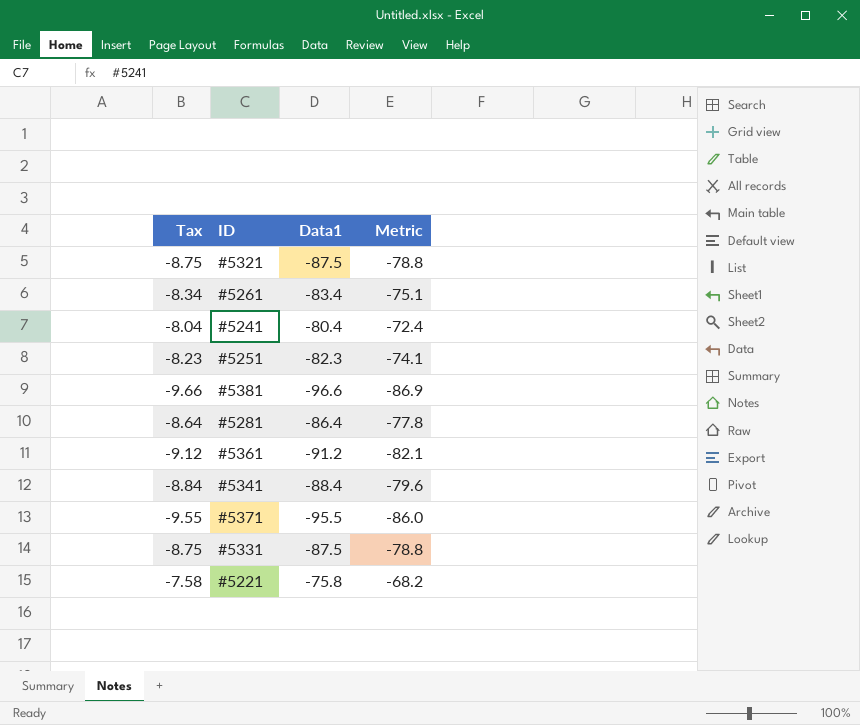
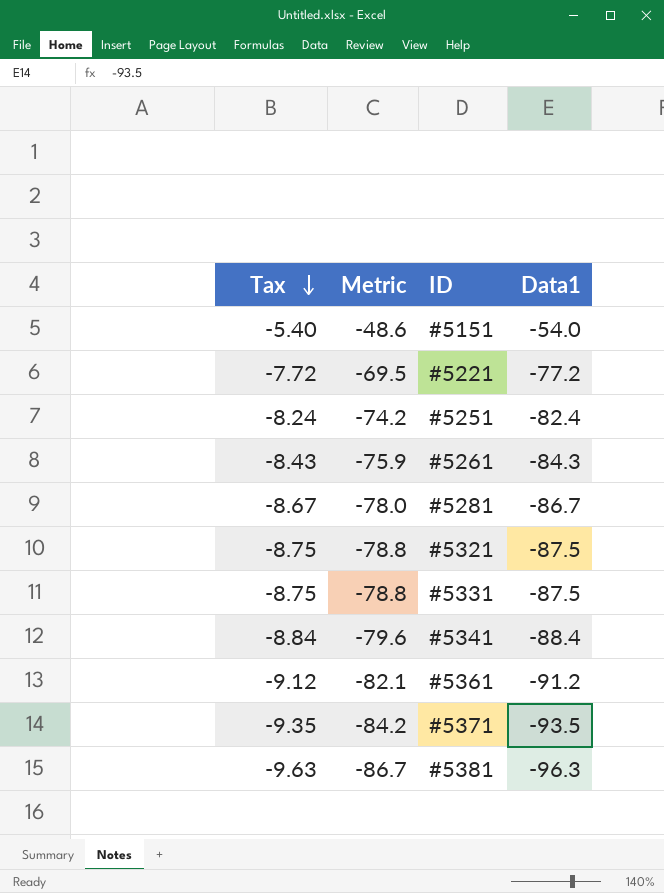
row order: none -> Tax descending
column Metric | position: 4 -> 2
row #5241: -8.04 | -80.4 | -72.4 -> none
row #5151: none -> -5.40 | -48.6 | -54.0
#5221 | Tax: -7.58 -> -7.72
#5221 | Metric: -68.2 -> -69.5
#5221 | Data1: -75.8 -> -77.2
#5251 | Tax: -8.23 -> -8.24
#5251 | Metric: -74.1 -> -74.2
#5251 | Data1: -82.3 -> -82.4
#5261 | Tax: -8.34 -> -8.43
#5261 | Metric: -75.1 -> -75.9
#5261 | Data1: -83.4 -> -84.3
#5281 | Tax: -8.64 -> -8.67
#5281 | Metric: -77.8 -> -78.0
#5281 | Data1: -86.4 -> -86.7
#5371 | Tax: -9.55 -> -9.35
#5371 | Metric: -86.0 -> -84.2
#5371 | Data1: -95.5 -> -93.5
#5381 | Tax: -9.66 -> -9.63
#5381 | Metric: -86.9 -> -86.7
#5381 | Data1: -96.6 -> -96.3

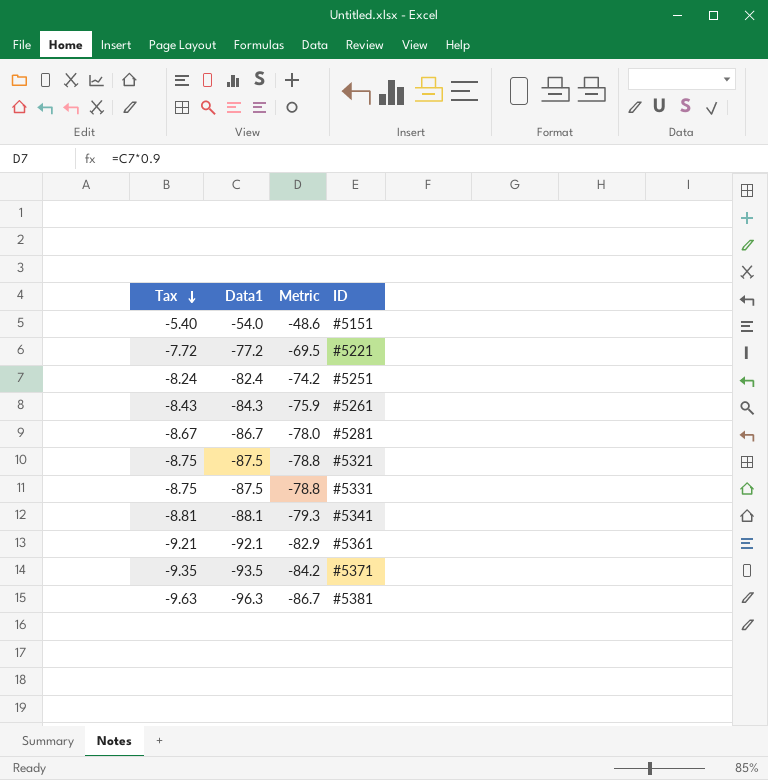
column Data1 | position: 4 -> 2
#5341 | Tax: -8.84 -> -8.81
#5341 | Data1: -88.4 -> -88.1
#5341 | Metric: -79.6 -> -79.3
#5361 | Tax: -9.12 -> -9.21
#5361 | Data1: -91.2 -> -92.1
#5361 | Metric: -82.1 -> -82.9

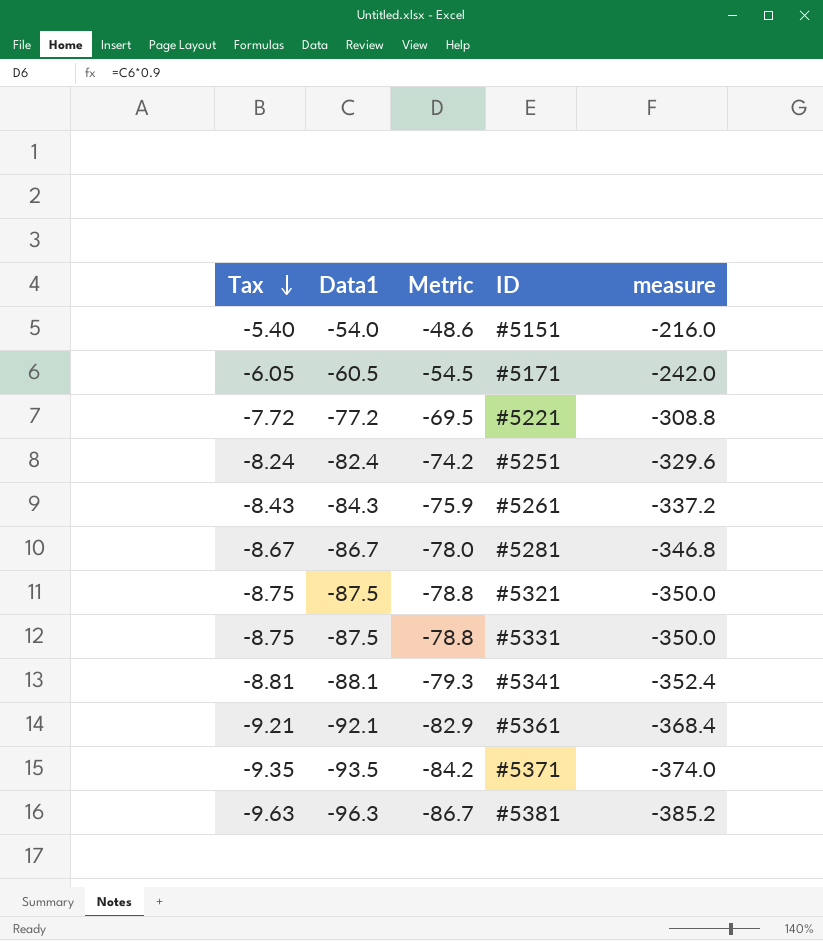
column measure | formula: none -> [Data1] * 4
row #5171: none -> -6.05 | -60.5 | -54.5 | -242.0

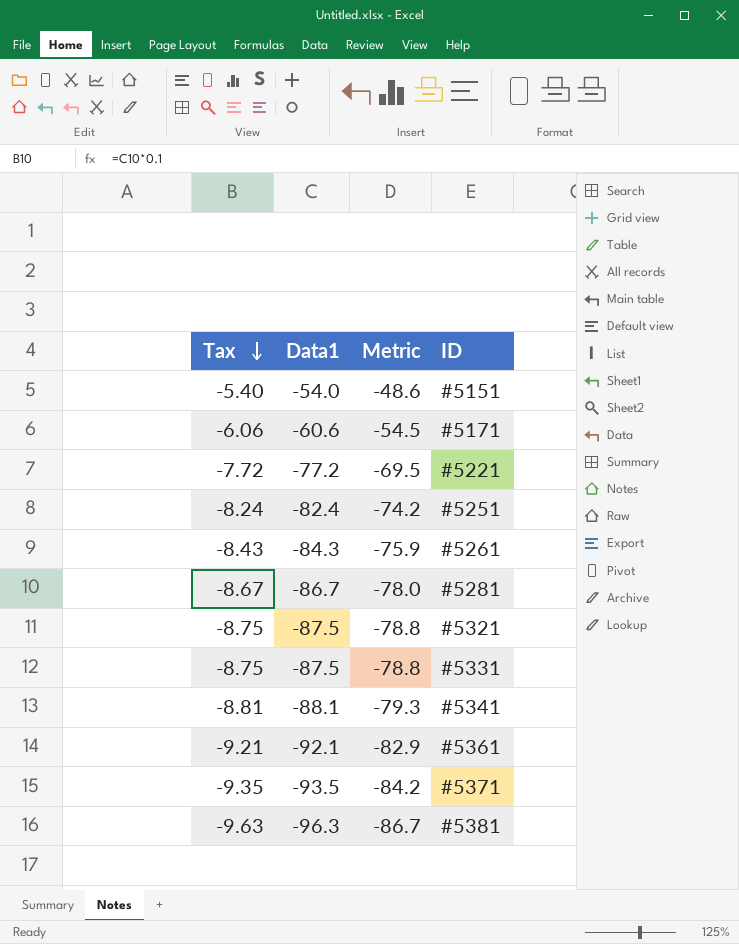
column measure | formula: [Data1] * 4 -> none
#5171 | Tax: -6.05 -> -6.06
#5171 | Data1: -60.5 -> -60.6

